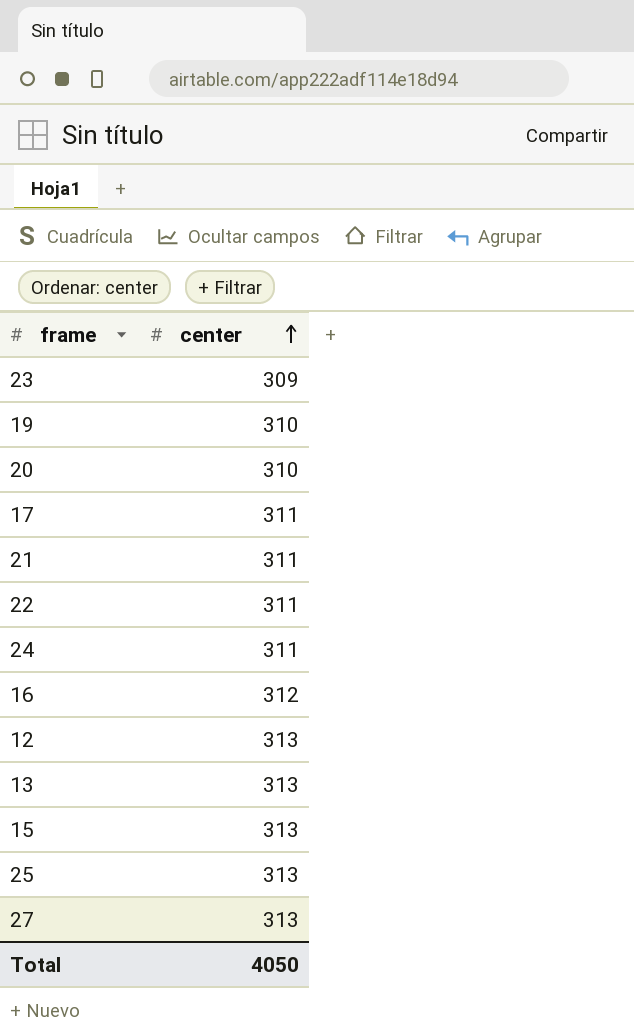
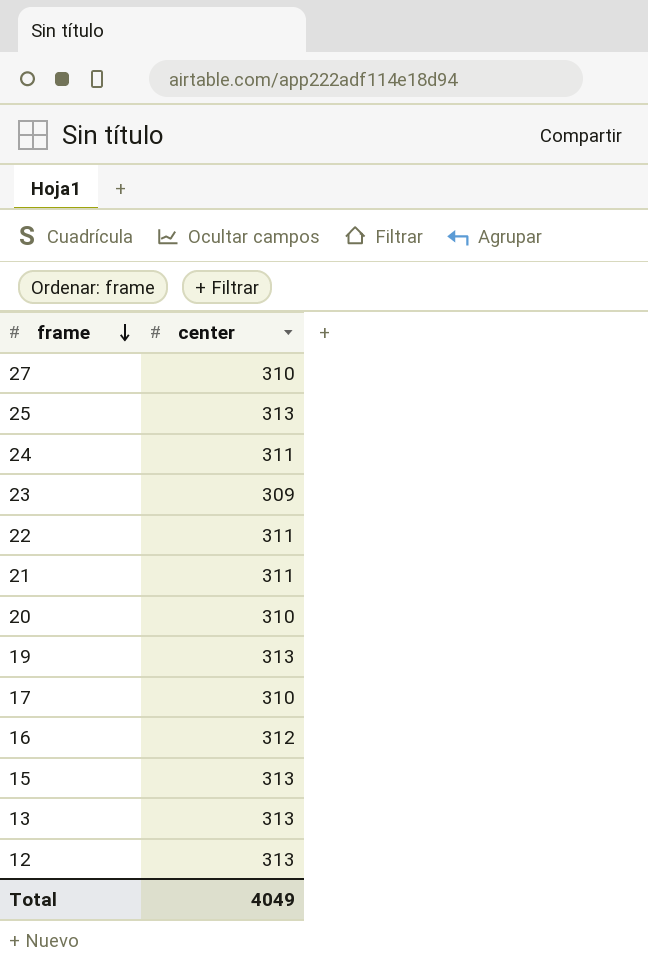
row order: center ascending -> frame descending
27 | center: 313 -> 310
19 | center: 310 -> 313
17 | center: 311 -> 310
Total | center: 4050 -> 4049

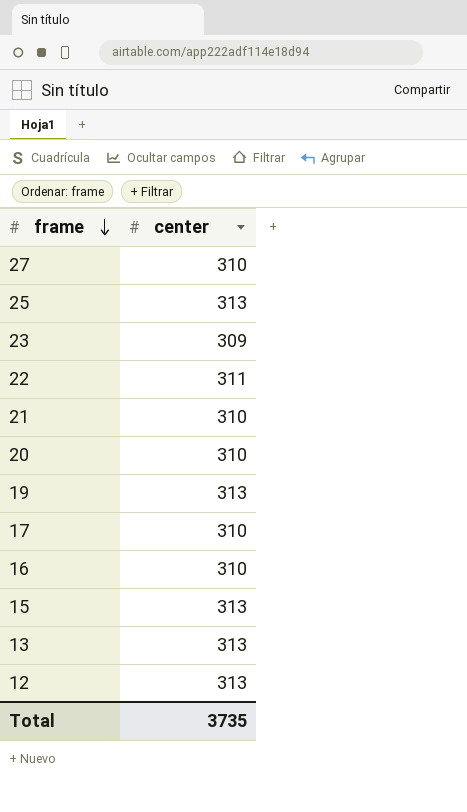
row 24: 311 -> none
21 | center: 311 -> 310
16 | center: 312 -> 310
Total | center: 4049 -> 3735

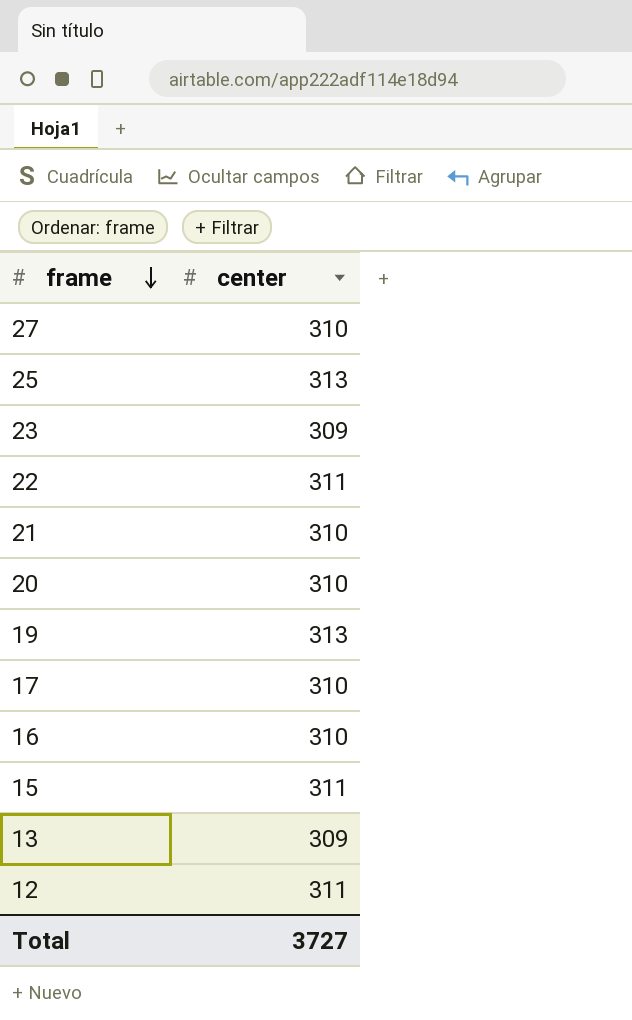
15 | center: 313 -> 311
13 | center: 313 -> 309
12 | center: 313 -> 311
Total | center: 3735 -> 3727

